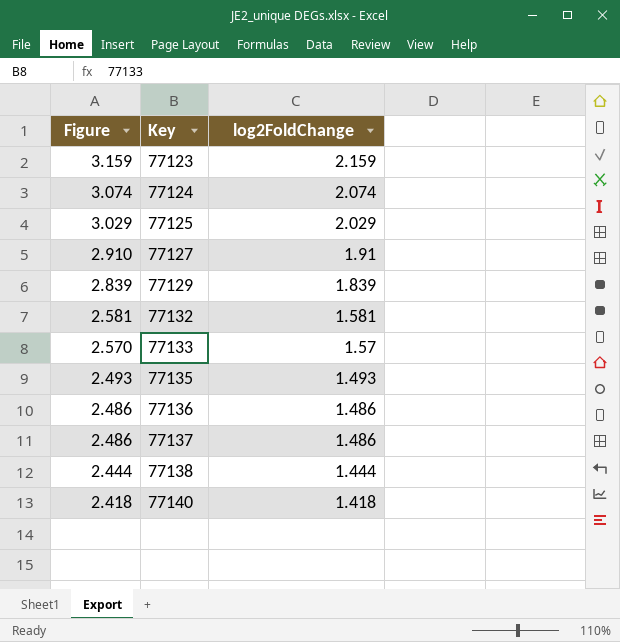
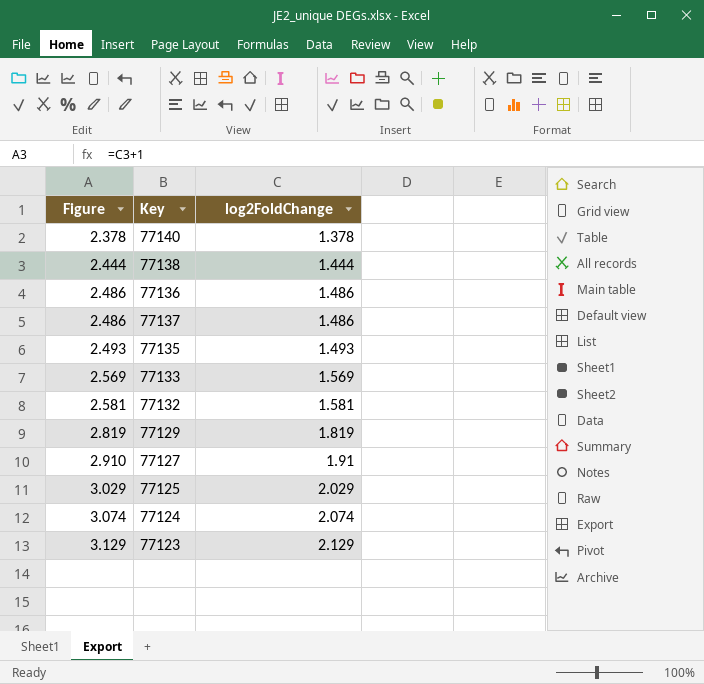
row order: Figure descending -> Figure ascending
77140 | Figure: 2.418 -> 2.378
77140 | log2FoldChange: 1.418 -> 1.378
77133 | Figure: 2.570 -> 2.569
77133 | log2FoldChange: 1.57 -> 1.569
77129 | Figure: 2.839 -> 2.819
77129 | log2FoldChange: 1.839 -> 1.819
77123 | Figure: 3.159 -> 3.129
77123 | log2FoldChange: 2.159 -> 2.129

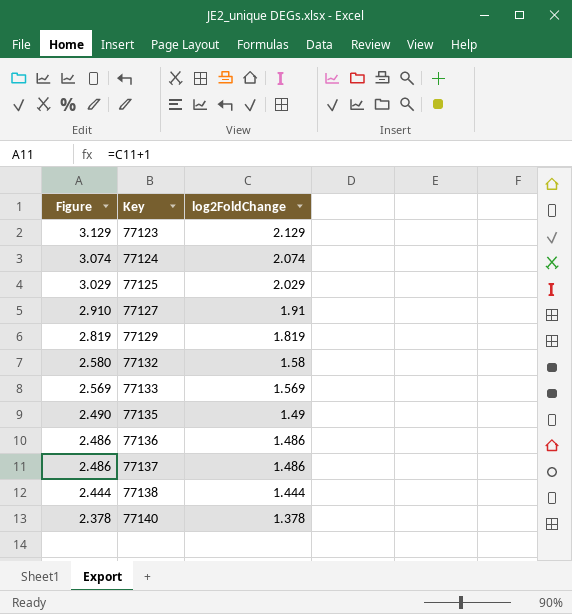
row order: Figure ascending -> Figure descending
77132 | Figure: 2.581 -> 2.580
77132 | log2FoldChange: 1.581 -> 1.58
77135 | Figure: 2.493 -> 2.490
77135 | log2FoldChange: 1.493 -> 1.49

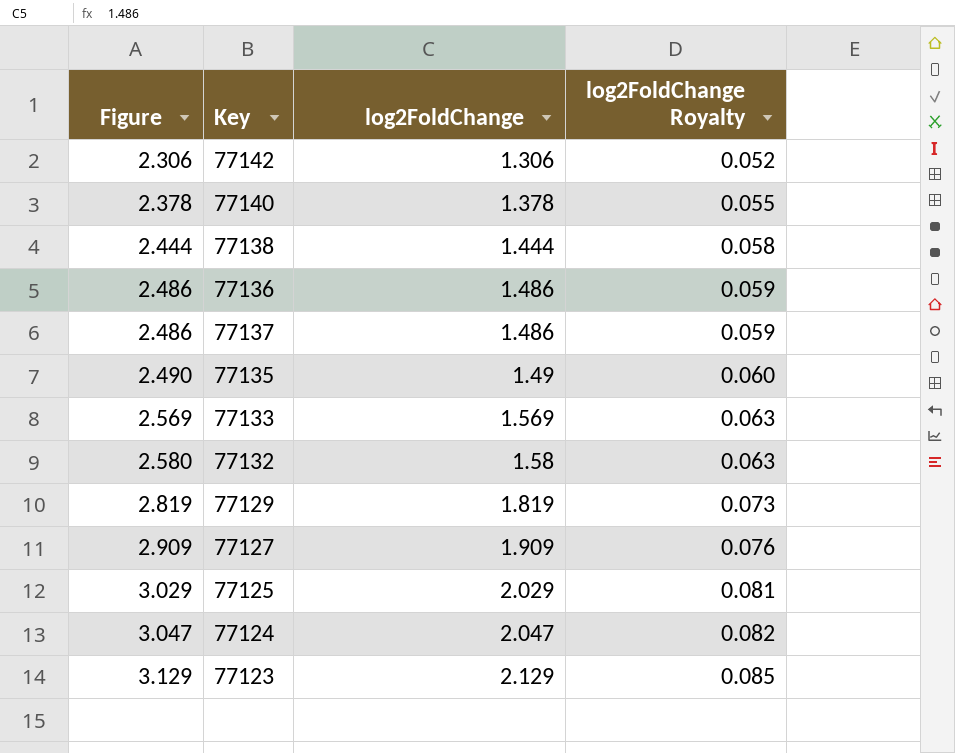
row order: Figure descending -> Figure ascending
column log2FoldChange Royalty | formula: none -> [log2FoldChange] * 0.04
row 77142: none -> 2.306 | 1.306 | 0.052
77127 | Figure: 2.910 -> 2.909
77127 | log2FoldChange: 1.91 -> 1.909
77124 | Figure: 3.074 -> 3.047
77124 | log2FoldChange: 2.074 -> 2.047

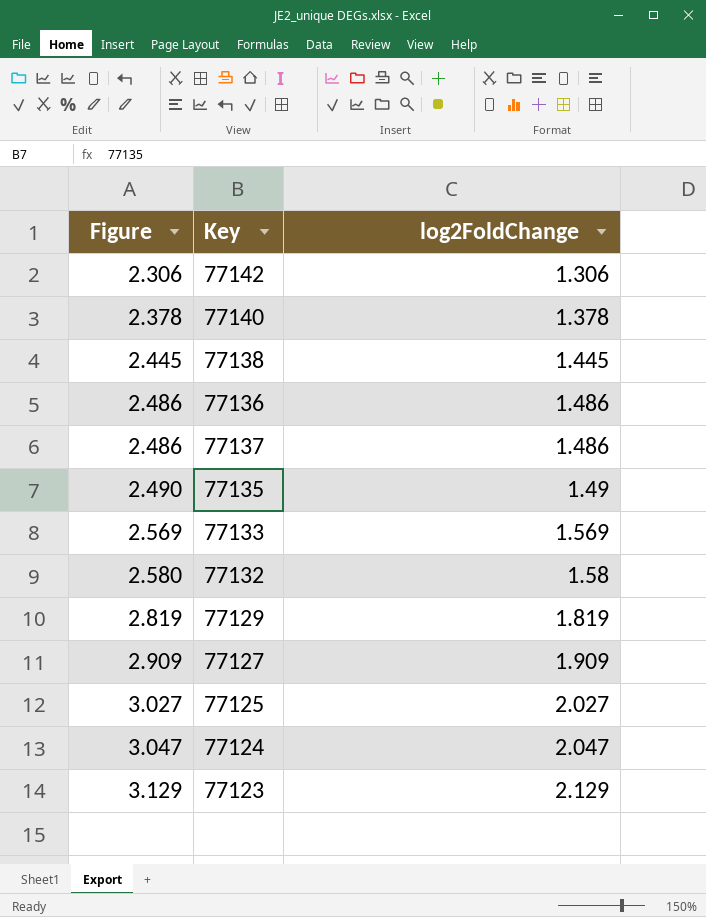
column log2FoldChange Royalty | formula: [log2FoldChange] * 0.04 -> none
77138 | Figure: 2.444 -> 2.445
77138 | log2FoldChange: 1.444 -> 1.445
77125 | Figure: 3.029 -> 3.027
77125 | log2FoldChange: 2.029 -> 2.027

